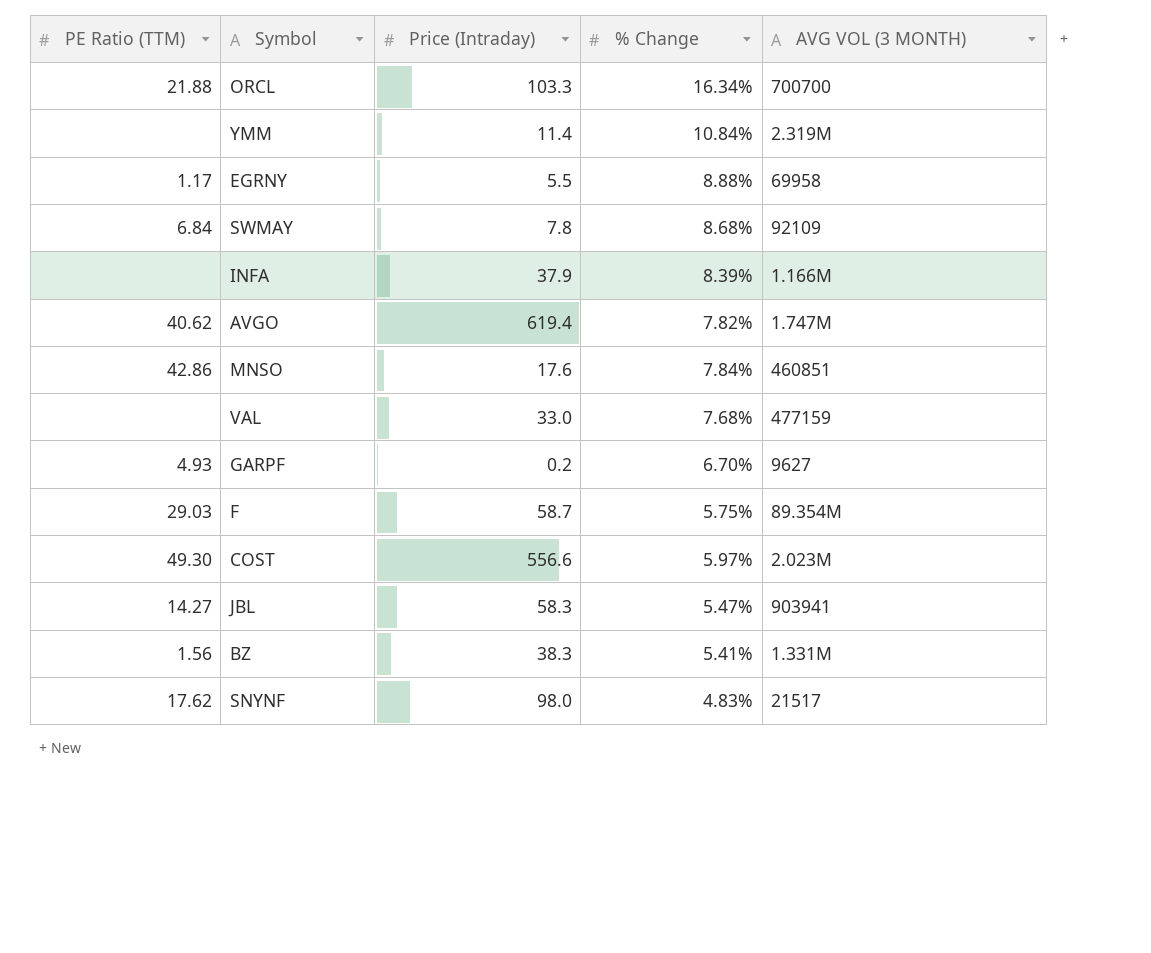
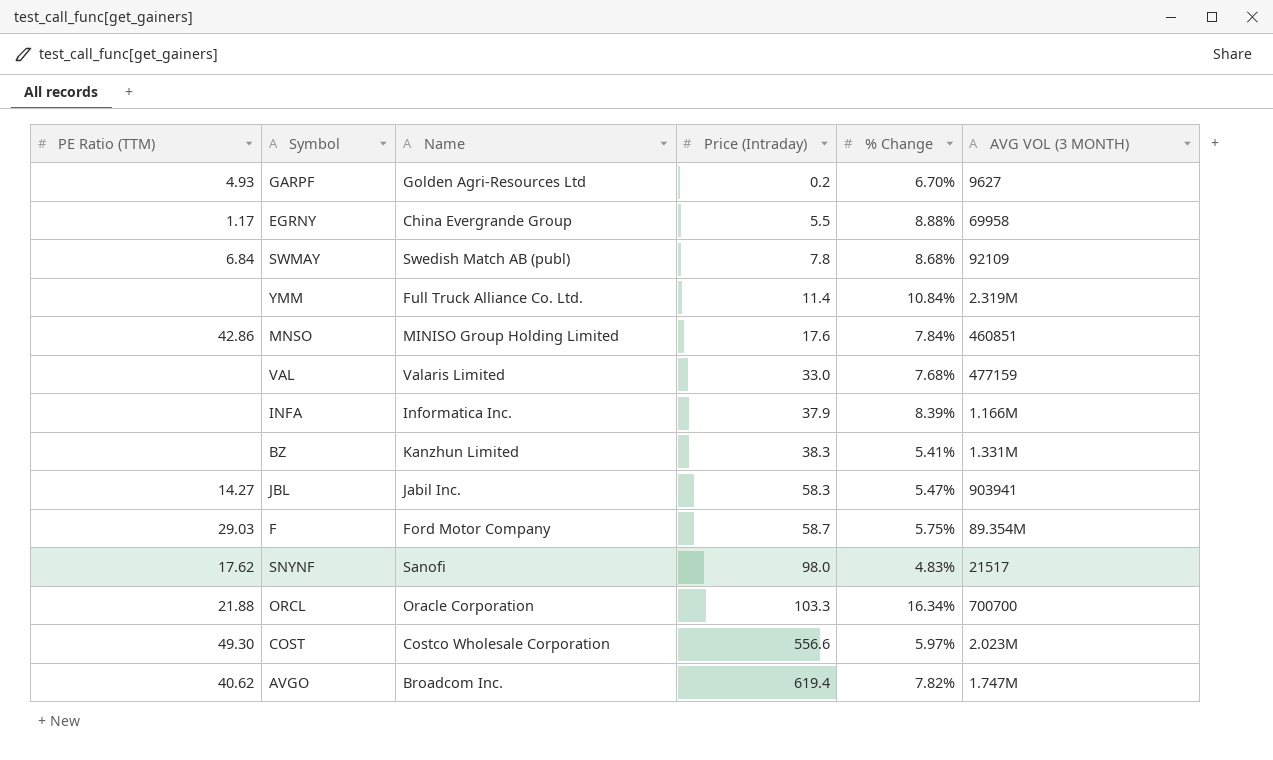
row order: none -> Price (Intraday) ascending
column Name | position: none -> 3
BZ | PE Ratio (TTM): 1.56 -> none

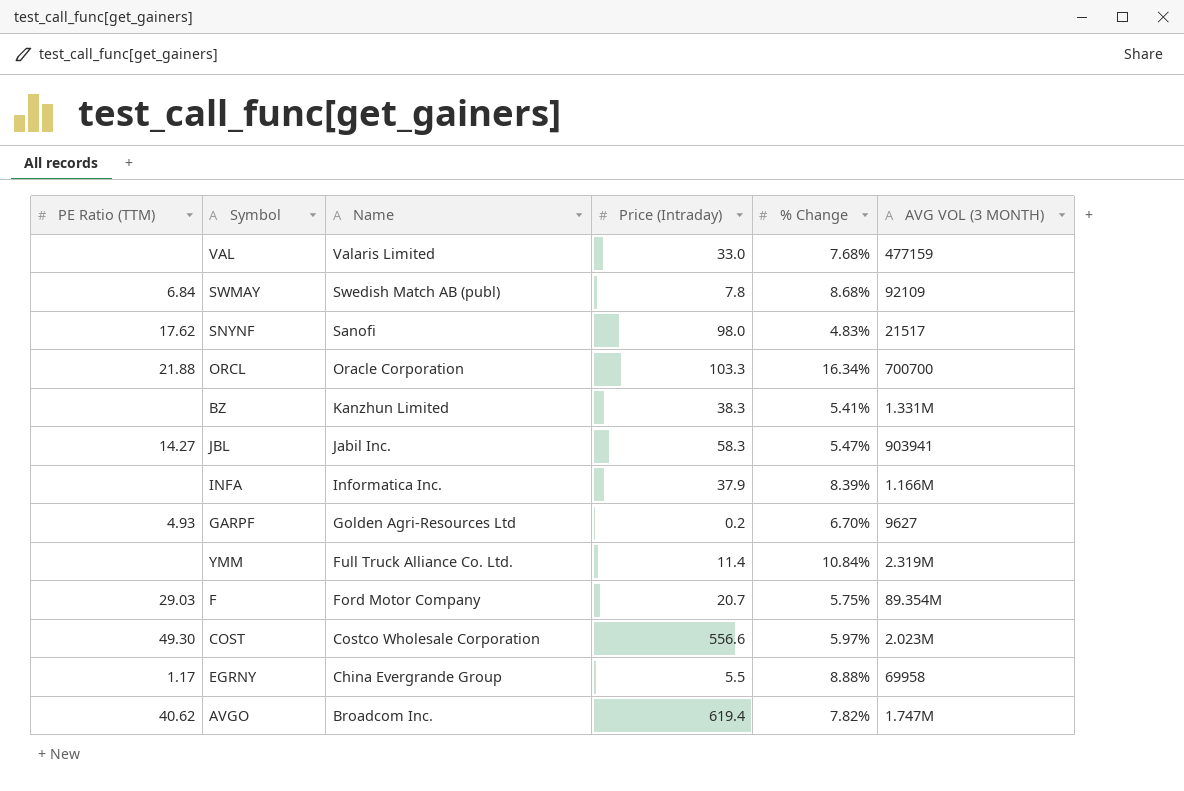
row order: Price (Intraday) ascending -> Name descending
row MNSO: 42.86 | MINISO Group Holding Limited | 17.6 | 7.84% | 460851 -> none
F | Price (Intraday): 58.7 -> 20.7

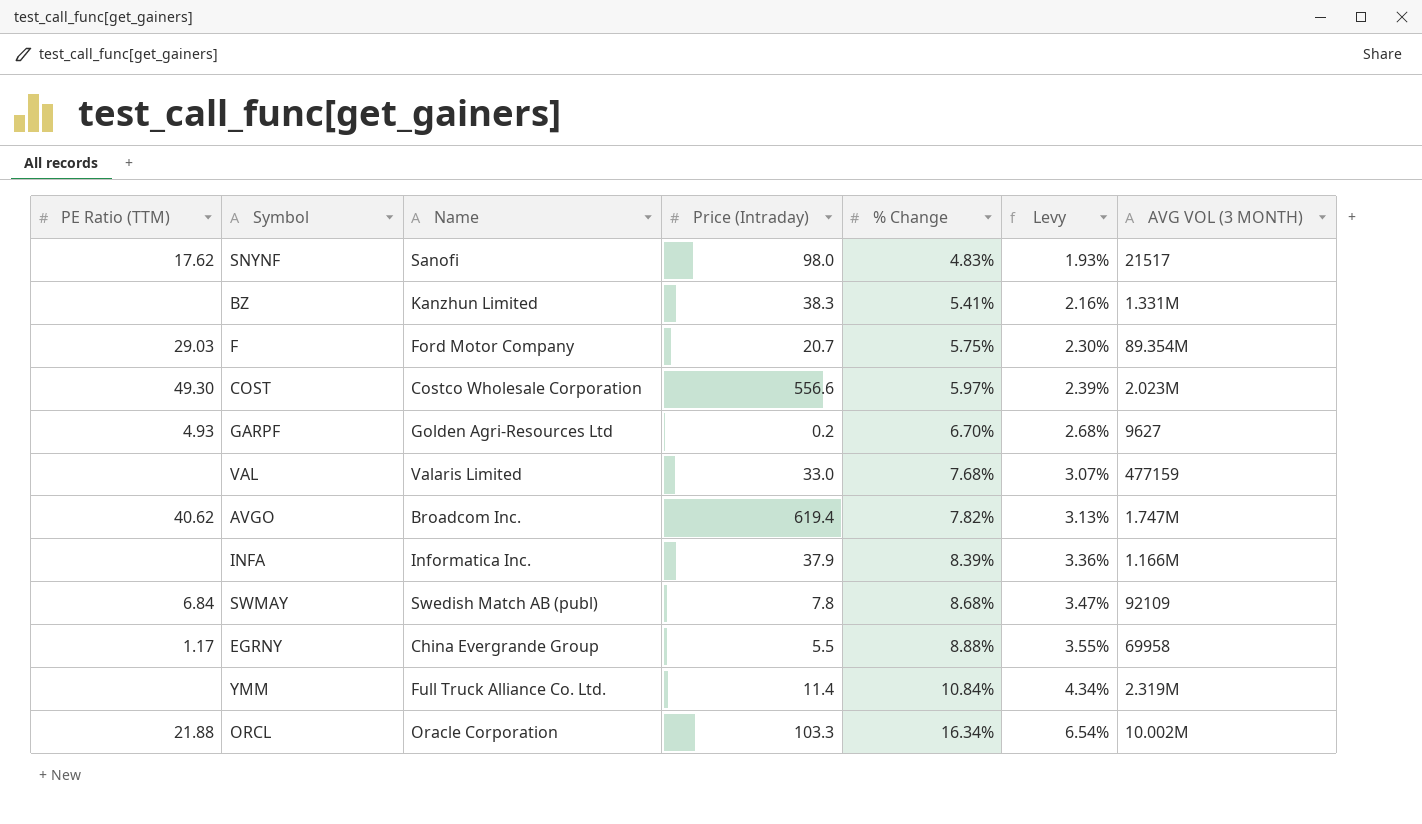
row order: Name descending -> % Change ascending
column Levy | formula: none -> [% Change] * 0.4
row JBL: 14.27 | Jabil Inc. | 58.3 | 5.47% | 903941 -> none
ORCL | AVG VOL (3 MONTH): 700700 -> 10.002M

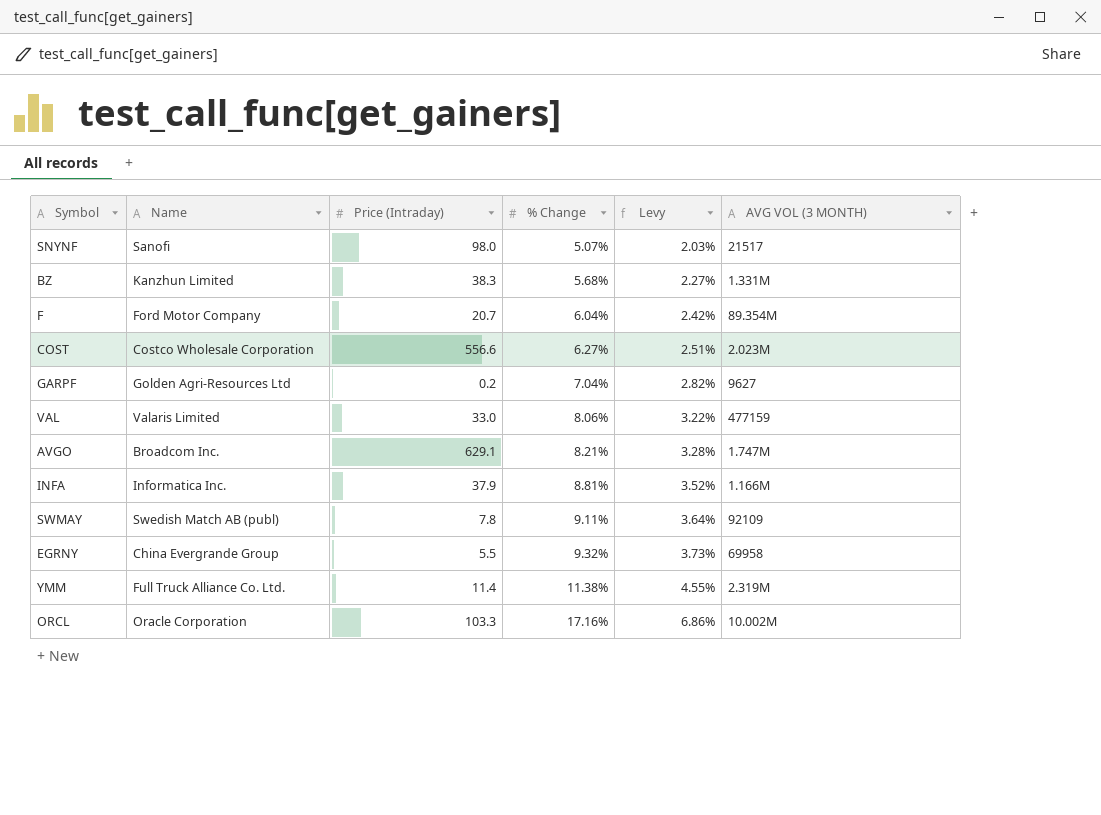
column PE Ratio (TTM) | position: 1 -> none
SNYNF | % Change: 4.83% -> 5.07%
SNYNF | Levy: 1.93% -> 2.03%
BZ | % Change: 5.41% -> 5.68%
BZ | Levy: 2.16% -> 2.27%
F | % Change: 5.75% -> 6.04%
F | Levy: 2.30% -> 2.42%
COST | % Change: 5.97% -> 6.27%
COST | Levy: 2.39% -> 2.51%
GARPF | % Change: 6.70% -> 7.04%
GARPF | Levy: 2.68% -> 2.82%
VAL | % Change: 7.68% -> 8.06%
VAL | Levy: 3.07% -> 3.22%
AVGO | Price (Intraday): 619.4 -> 629.1
AVGO | % Change: 7.82% -> 8.21%
AVGO | Levy: 3.13% -> 3.28%
INFA | % Change: 8.39% -> 8.81%
INFA | Levy: 3.36% -> 3.52%
SWMAY | % Change: 8.68% -> 9.11%
SWMAY | Levy: 3.47% -> 3.64%
EGRNY | % Change: 8.88% -> 9.32%
EGRNY | Levy: 3.55% -> 3.73%
YMM | % Change: 10.84% -> 11.38%
YMM | Levy: 4.34% -> 4.55%
ORCL | % Change: 16.34% -> 17.16%
ORCL | Levy: 6.54% -> 6.86%

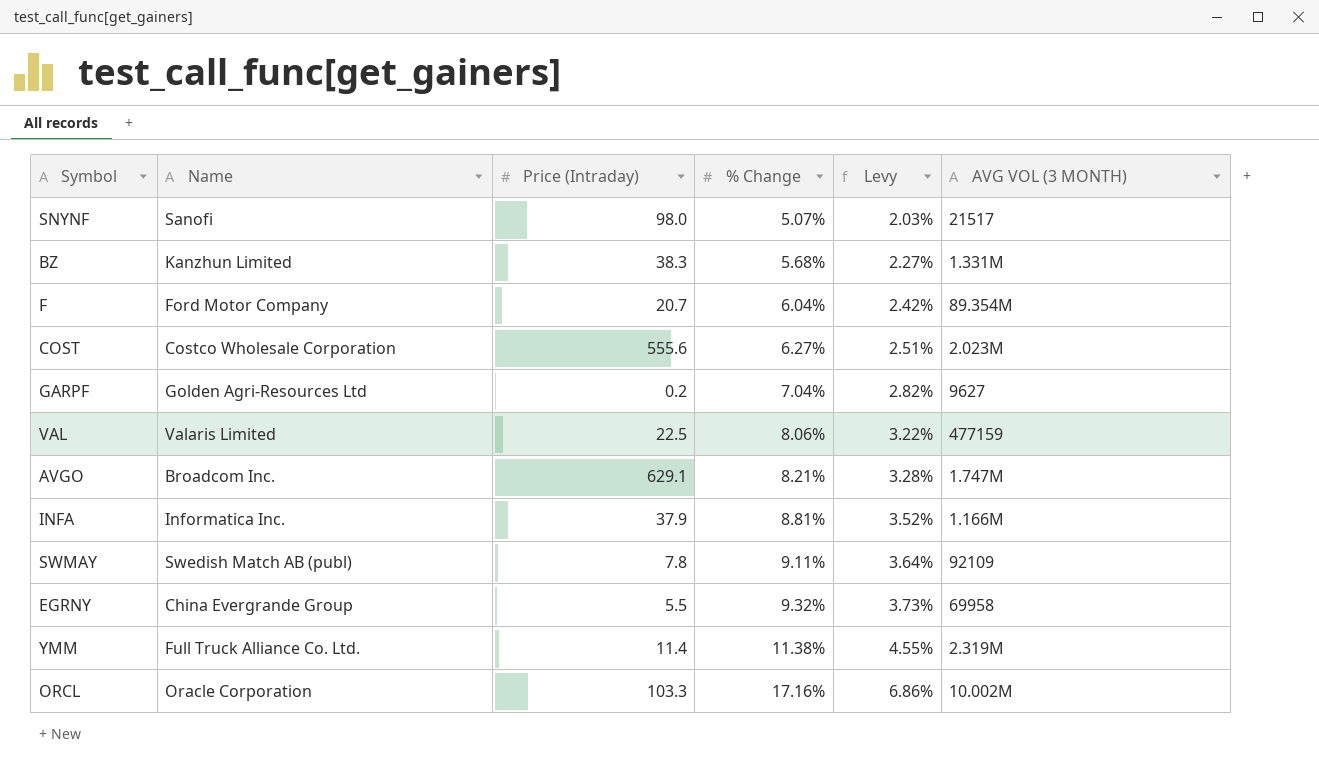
COST | Price (Intraday): 556.6 -> 555.6
VAL | Price (Intraday): 33.0 -> 22.5

